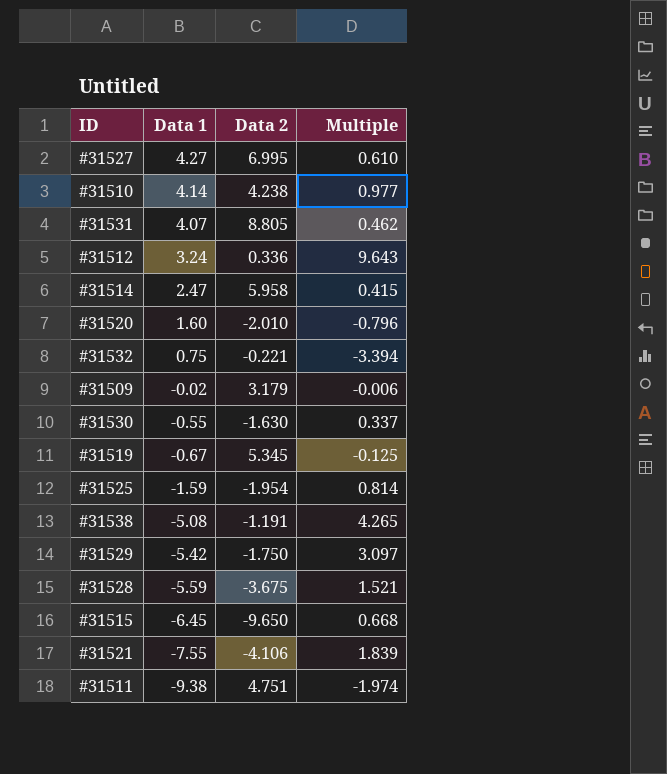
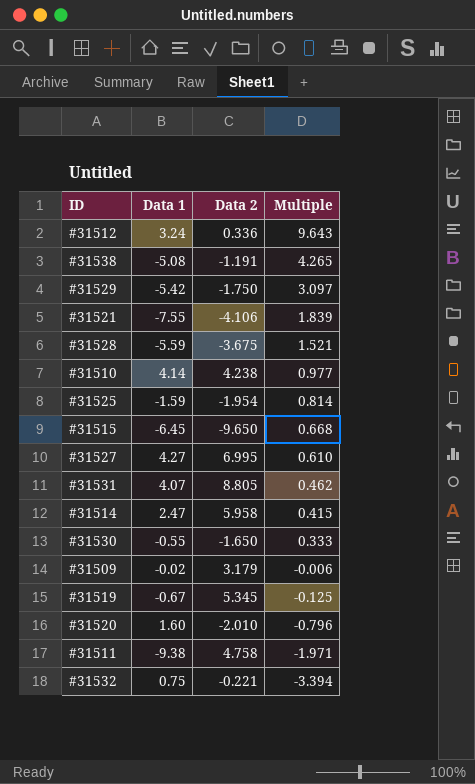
row order: Data 1 descending -> Multiple descending
#31530 | Data 2: -1.630 -> -1.650
#31530 | Multiple: 0.337 -> 0.333
#31511 | Data 2: 4.751 -> 4.758
#31511 | Multiple: -1.974 -> -1.971

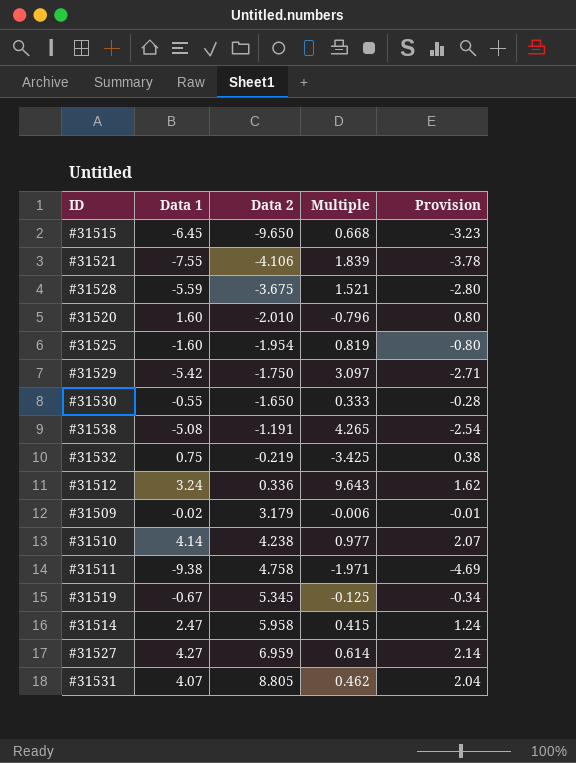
row order: Multiple descending -> Data 2 ascending
column Provision | formula: none -> [Data 1] * 0.5
#31525 | Data 1: -1.59 -> -1.60
#31525 | Multiple: 0.814 -> 0.819
#31532 | Data 2: -0.221 -> -0.219
#31532 | Multiple: -3.394 -> -3.425
#31527 | Data 2: 6.995 -> 6.959
#31527 | Multiple: 0.610 -> 0.614

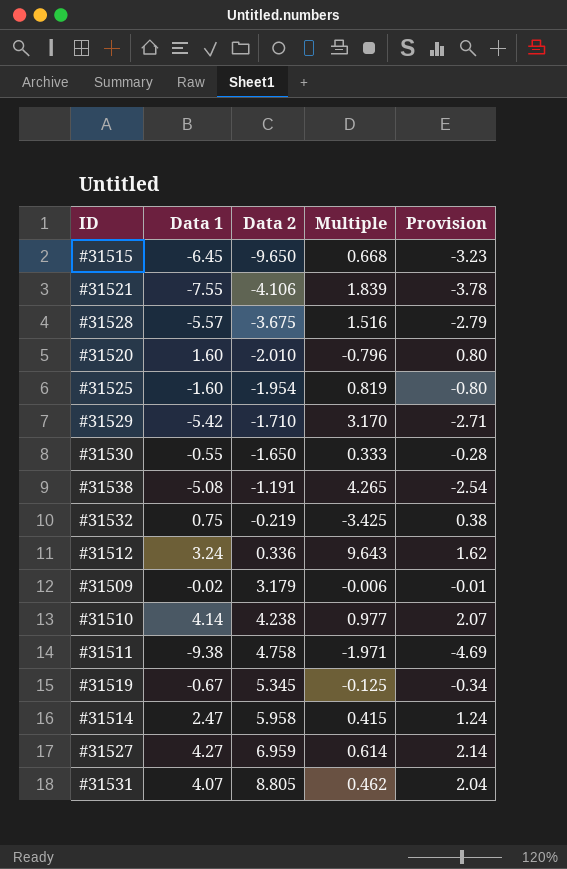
#31528 | Data 1: -5.59 -> -5.57
#31528 | Multiple: 1.521 -> 1.516
#31528 | Provision: -2.80 -> -2.79
#31529 | Data 2: -1.750 -> -1.710
#31529 | Multiple: 3.097 -> 3.170

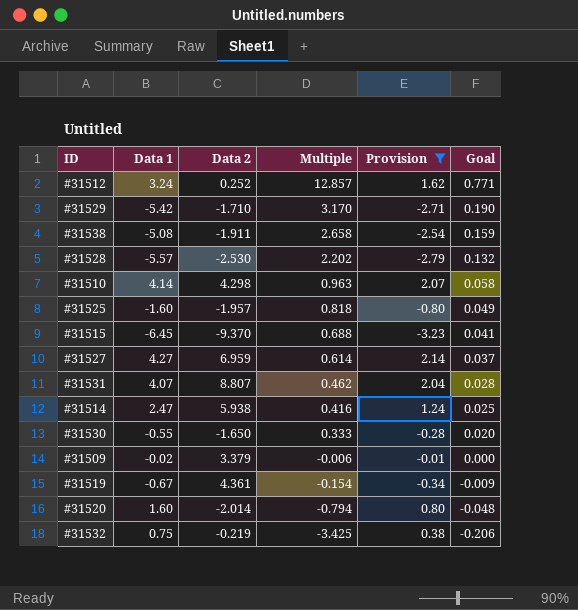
filter: none -> Provision >= -3.23
row order: Data 2 ascending -> Multiple descending
column Goal | formula: none -> [Multiple] * 0.06
#31512 | Data 2: 0.336 -> 0.252
#31512 | Multiple: 9.643 -> 12.857
#31538 | Data 2: -1.191 -> -1.911
#31538 | Multiple: 4.265 -> 2.658
#31528 | Data 2: -3.675 -> -2.530
#31528 | Multiple: 1.516 -> 2.202
#31510 | Data 2: 4.238 -> 4.298
#31510 | Multiple: 0.977 -> 0.963
#31525 | Data 2: -1.954 -> -1.957
#31525 | Multiple: 0.819 -> 0.818
#31515 | Data 2: -9.650 -> -9.370
#31515 | Multiple: 0.668 -> 0.688
#31531 | Data 2: 8.805 -> 8.807
#31514 | Data 2: 5.958 -> 5.938
#31514 | Multiple: 0.415 -> 0.416
#31509 | Data 2: 3.179 -> 3.379
#31519 | Data 2: 5.345 -> 4.361
#31519 | Multiple: -0.125 -> -0.154
#31520 | Data 2: -2.010 -> -2.014
#31520 | Multiple: -0.796 -> -0.794

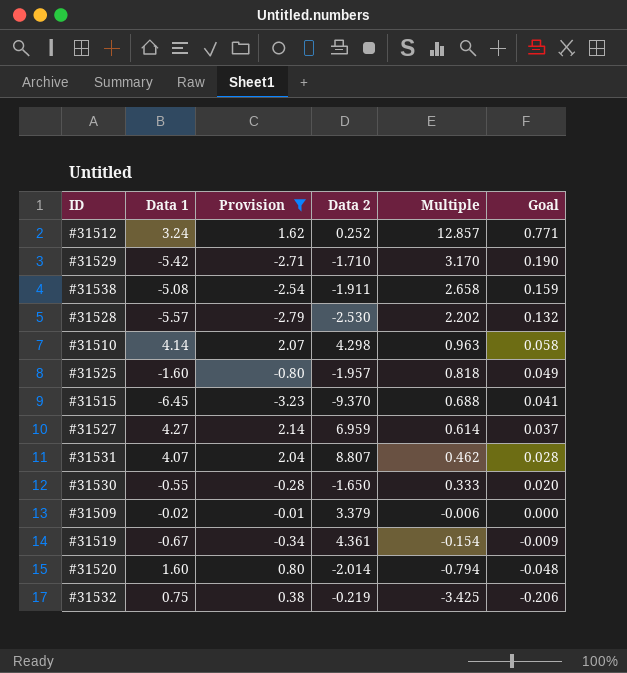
column Provision | position: 5 -> 3
row #31514: 2.47 | 5.938 | 0.416 | 1.24 | 0.025 -> none

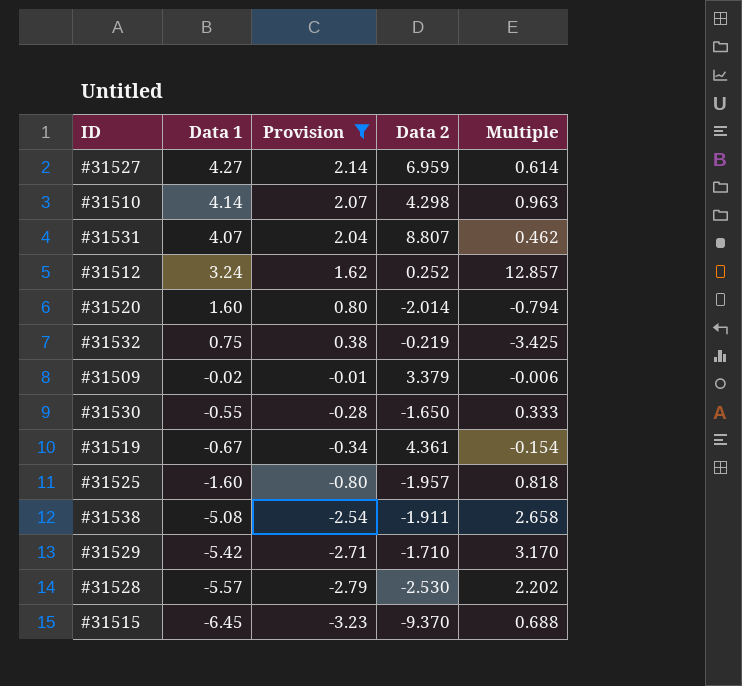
row order: Multiple descending -> Data 1 descending
column Goal | formula: [Multiple] * 0.06 -> none

